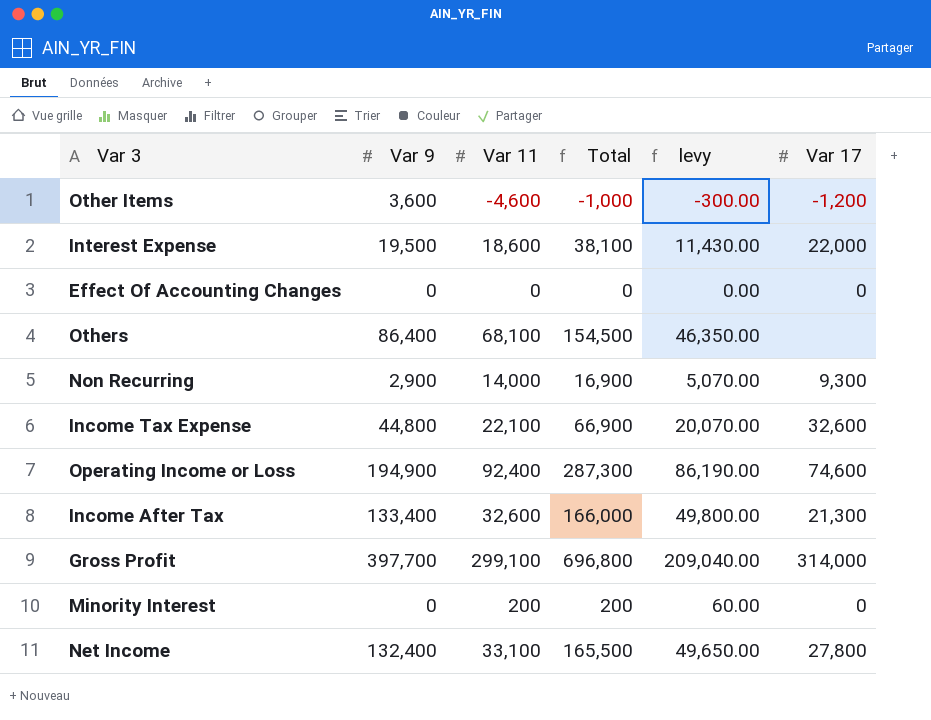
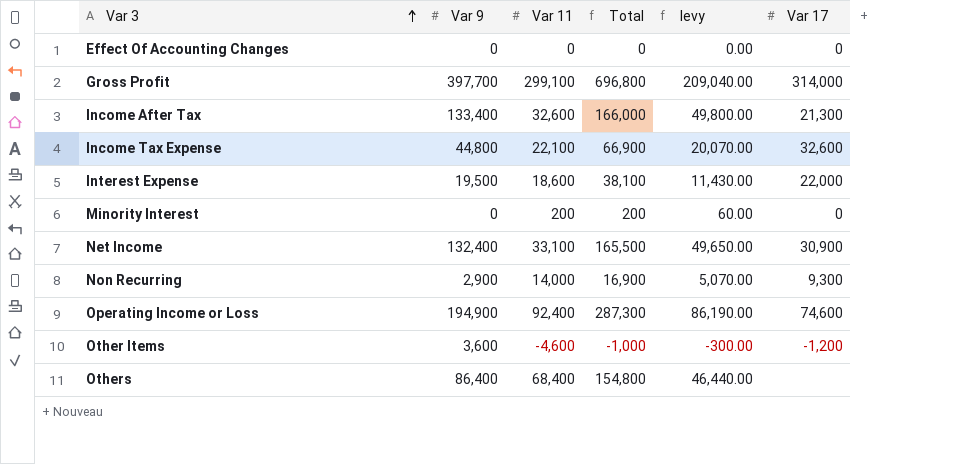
row order: none -> Var 3 ascending
Net Income | Var 17: 27,800 -> 30,900
Others | Var 11: 68,100 -> 68,400
Others | Total: 154,500 -> 154,800
Others | levy: 46,350.00 -> 46,440.00

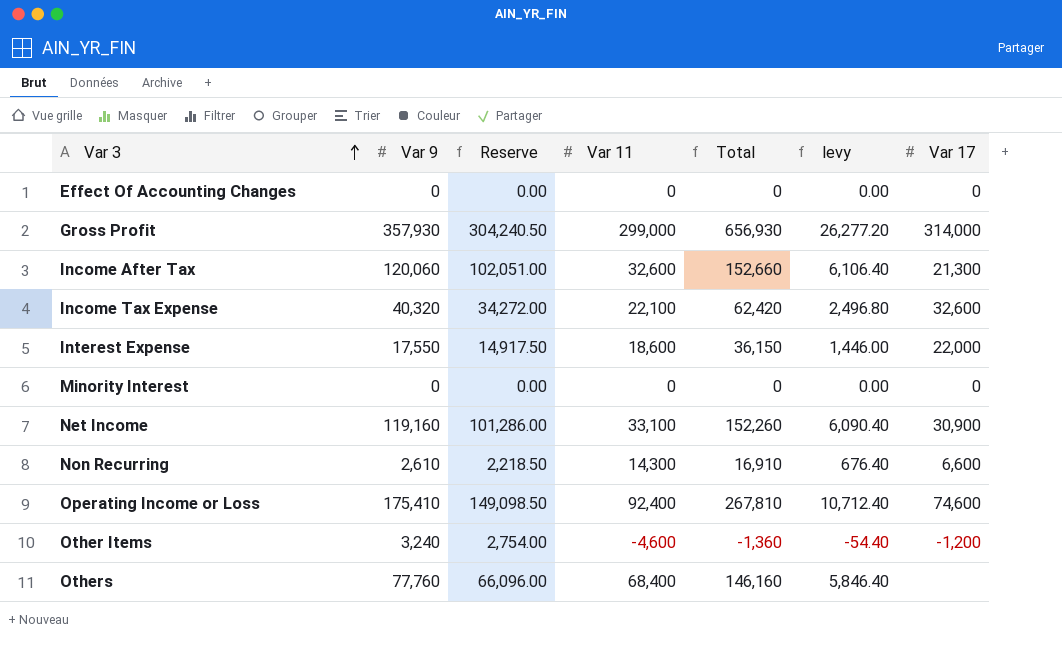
column Reserve | formula: none -> [Var 9] * 0.85
column levy | formula: [Total] * 0.3 -> [Total] * 0.04
Gross Profit | Var 9: 397,700 -> 357,930
Gross Profit | Var 11: 299,100 -> 299,000
Gross Profit | Total: 696,800 -> 656,930
Income After Tax | Var 9: 133,400 -> 120,060
Income After Tax | Total: 166,000 -> 152,660
Income Tax Expense | Var 9: 44,800 -> 40,320
Income Tax Expense | Total: 66,900 -> 62,420
Interest Expense | Var 9: 19,500 -> 17,550
Interest Expense | Total: 38,100 -> 36,150
Minority Interest | Var 11: 200 -> 0
Minority Interest | Total: 200 -> 0
Net Income | Var 9: 132,400 -> 119,160
Net Income | Total: 165,500 -> 152,260
Non Recurring | Var 9: 2,900 -> 2,610
Non Recurring | Var 11: 14,000 -> 14,300
Non Recurring | Total: 16,900 -> 16,910
Non Recurring | Var 17: 9,300 -> 6,600
Operating Income or Loss | Var 9: 194,900 -> 175,410
Operating Income or Loss | Total: 287,300 -> 267,810
Other Items | Var 9: 3,600 -> 3,240
Other Items | Total: -1,000 -> -1,360
Others | Var 9: 86,400 -> 77,760
Others | Total: 154,800 -> 146,160

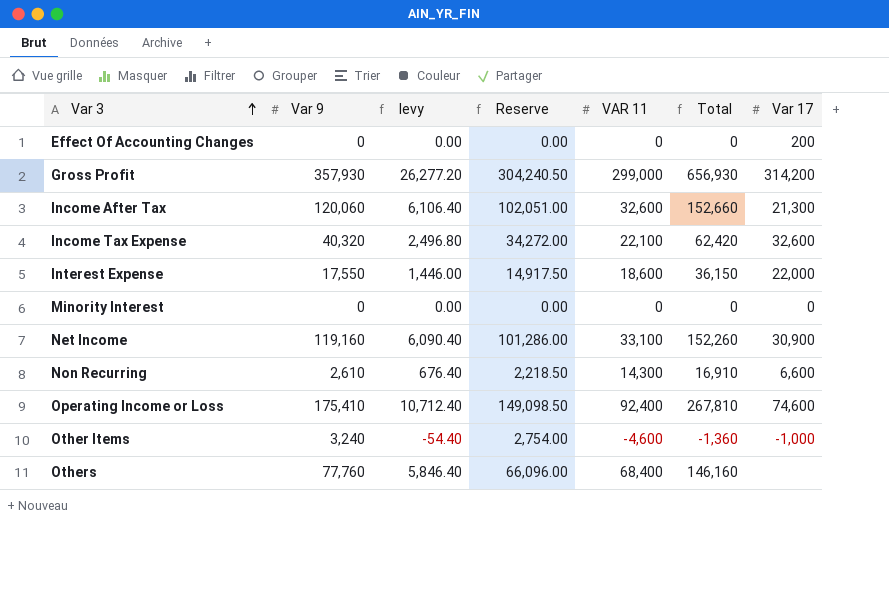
column levy | position: 6 -> 3
column name: Var 11 -> VAR 11
Effect Of Accounting Changes | Var 17: 0 -> 200
Gross Profit | Var 17: 314,000 -> 314,200
Other Items | Var 17: -1,200 -> -1,000

